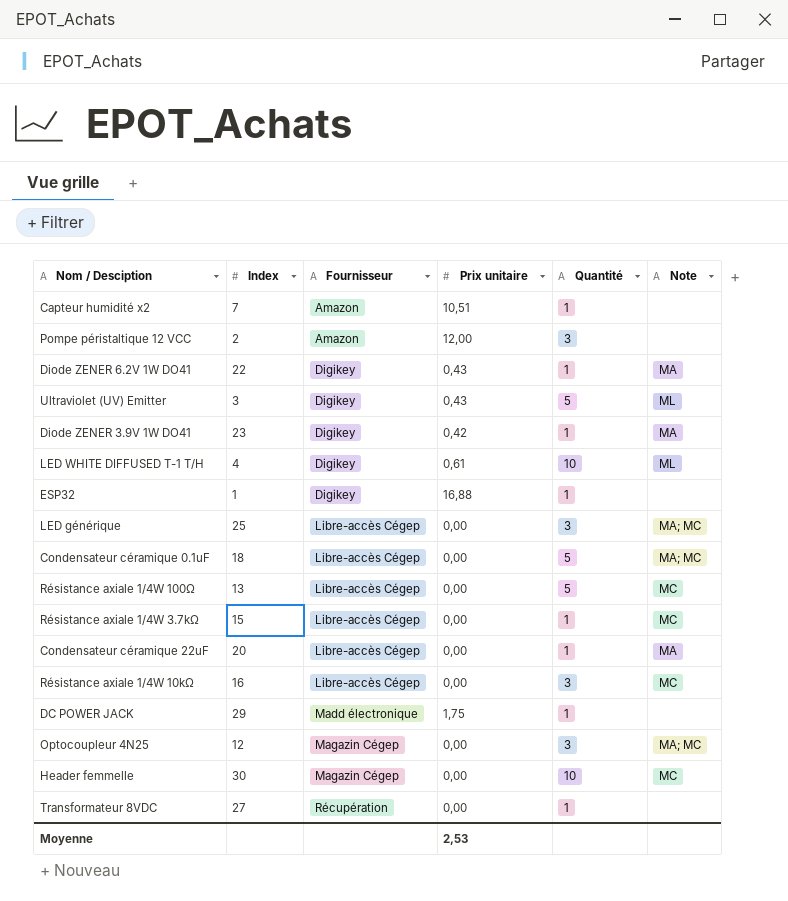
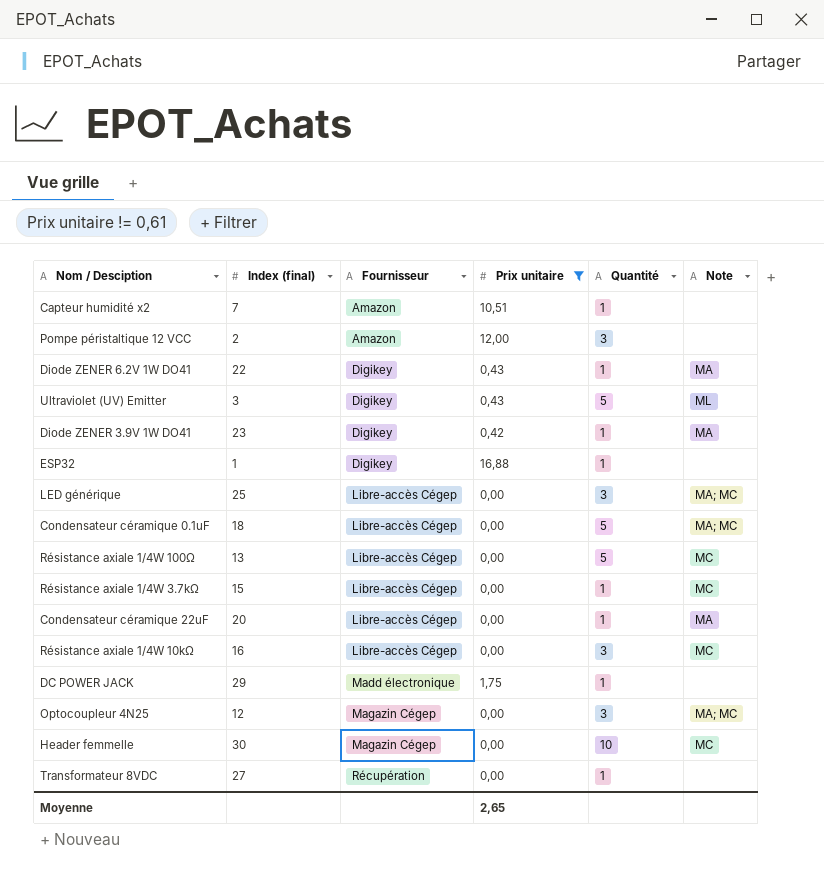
filter: none -> Prix unitaire != 0,61
column name: Index -> Index (final)
Moyenne | Prix unitaire: 2,53 -> 2,65

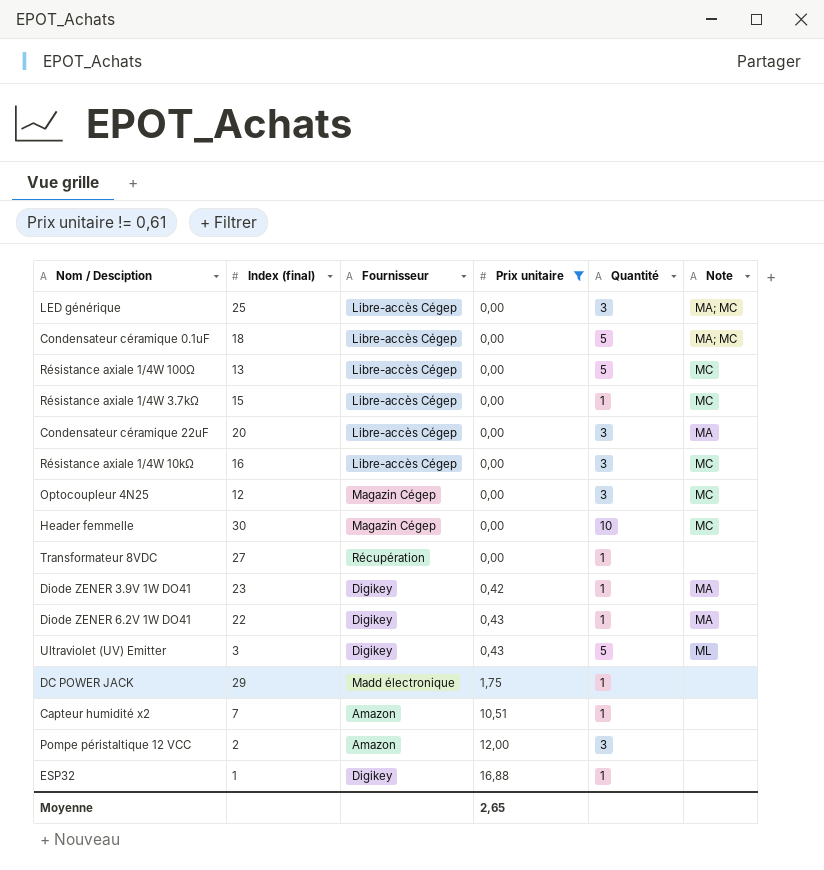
row order: Fournisseur ascending -> Prix unitaire ascending
Condensateur céramique 22uF | Quantité: 1 -> 3
Optocoupleur 4N25 | Note: MA; MC -> MC

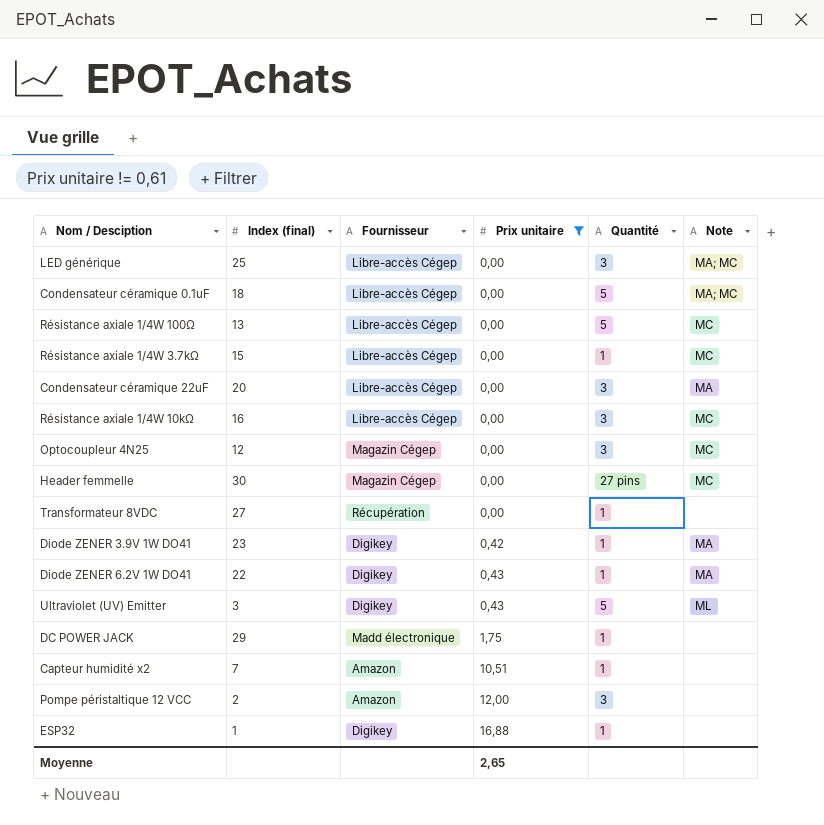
Header femmelle | Quantité: 10 -> 27 pins

